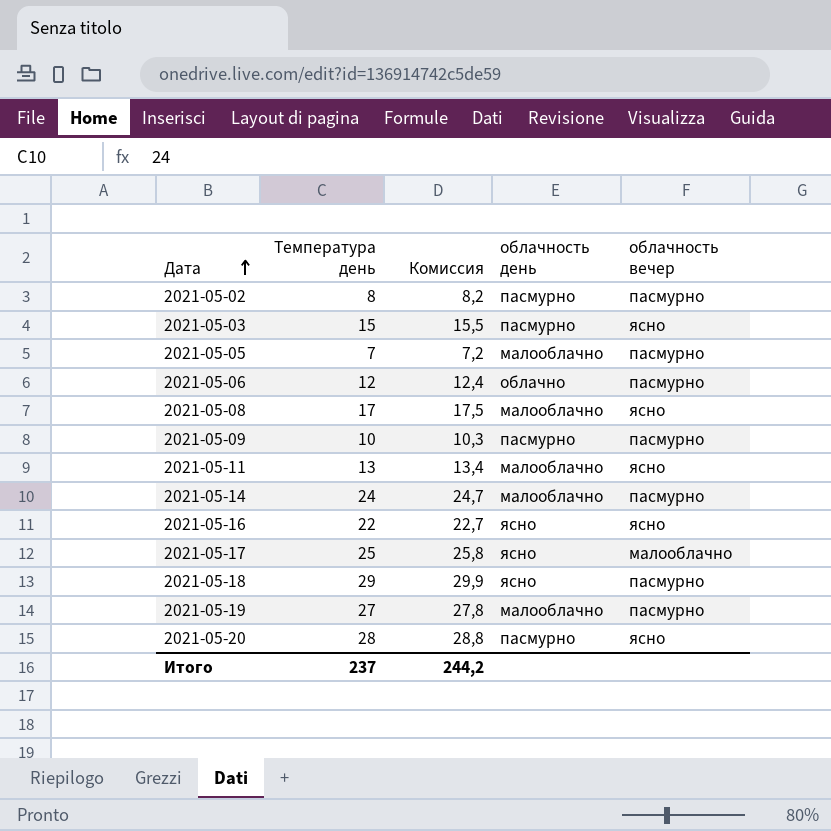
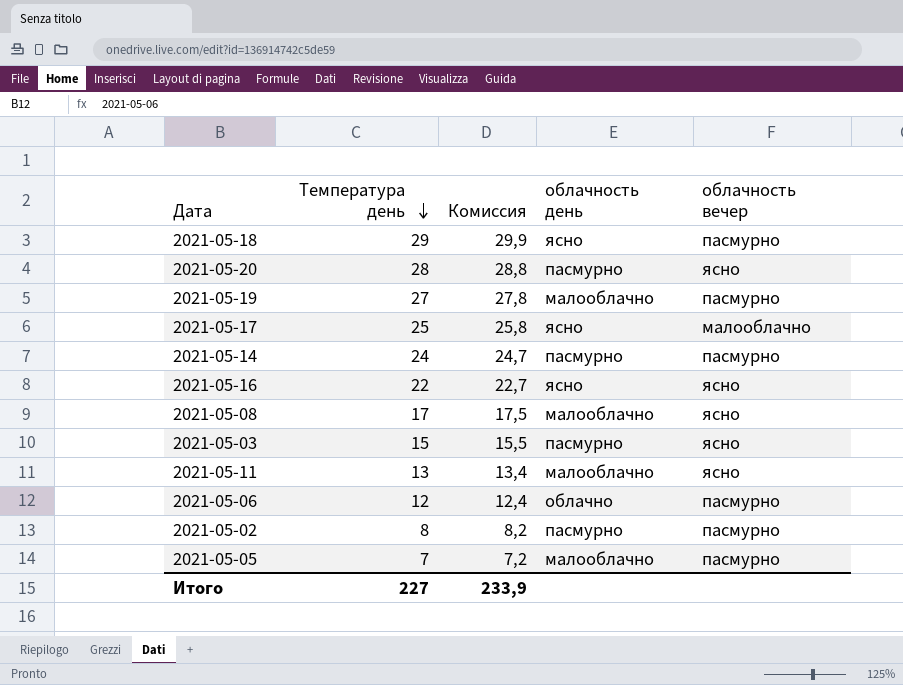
row order: Дата ascending -> Температура день descending
row 2021-05-09: 10 | 10,3 | пасмурно | пасмурно -> none
2021-05-14 | облачность день: малооблачно -> пасмурно
Итого | Температура день: 237 -> 227
Итого | Комиссия: 244,2 -> 233,9

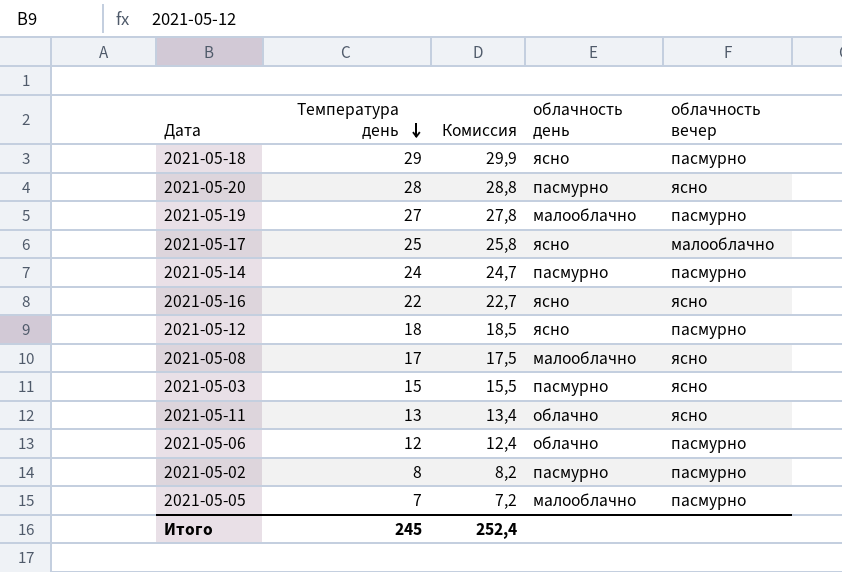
row 2021-05-12: none -> 18 | 18,5 | ясно | пасмурно
2021-05-11 | облачность день: малооблачно -> облачно
Итого | Температура день: 227 -> 245
Итого | Комиссия: 233,9 -> 252,4

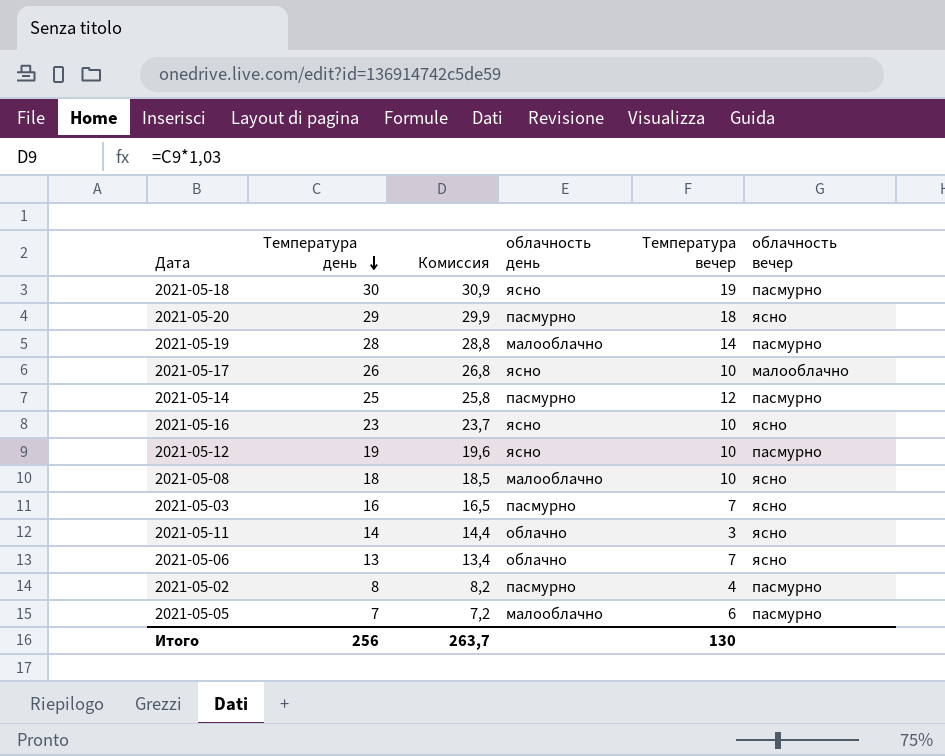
column Температура вечер | position: none -> 5
2021-05-18 | Температура день: 29 -> 30
2021-05-18 | Комиссия: 29,9 -> 30,9
2021-05-20 | Температура день: 28 -> 29
2021-05-20 | Комиссия: 28,8 -> 29,9
2021-05-19 | Температура день: 27 -> 28
2021-05-19 | Комиссия: 27,8 -> 28,8
2021-05-17 | Температура день: 25 -> 26
2021-05-17 | Комиссия: 25,8 -> 26,8
2021-05-14 | Температура день: 24 -> 25
2021-05-14 | Комиссия: 24,7 -> 25,8
2021-05-16 | Температура день: 22 -> 23
2021-05-16 | Комиссия: 22,7 -> 23,7
2021-05-12 | Температура день: 18 -> 19
2021-05-12 | Комиссия: 18,5 -> 19,6
2021-05-08 | Температура день: 17 -> 18
2021-05-08 | Комиссия: 17,5 -> 18,5
2021-05-03 | Температура день: 15 -> 16
2021-05-03 | Комиссия: 15,5 -> 16,5
2021-05-11 | Температура день: 13 -> 14
2021-05-11 | Комиссия: 13,4 -> 14,4
2021-05-06 | Температура день: 12 -> 13
2021-05-06 | Комиссия: 12,4 -> 13,4
2021-05-06 | облачность вечер: пасмурно -> ясно
Итого | Температура день: 245 -> 256
Итого | Комиссия: 252,4 -> 263,7

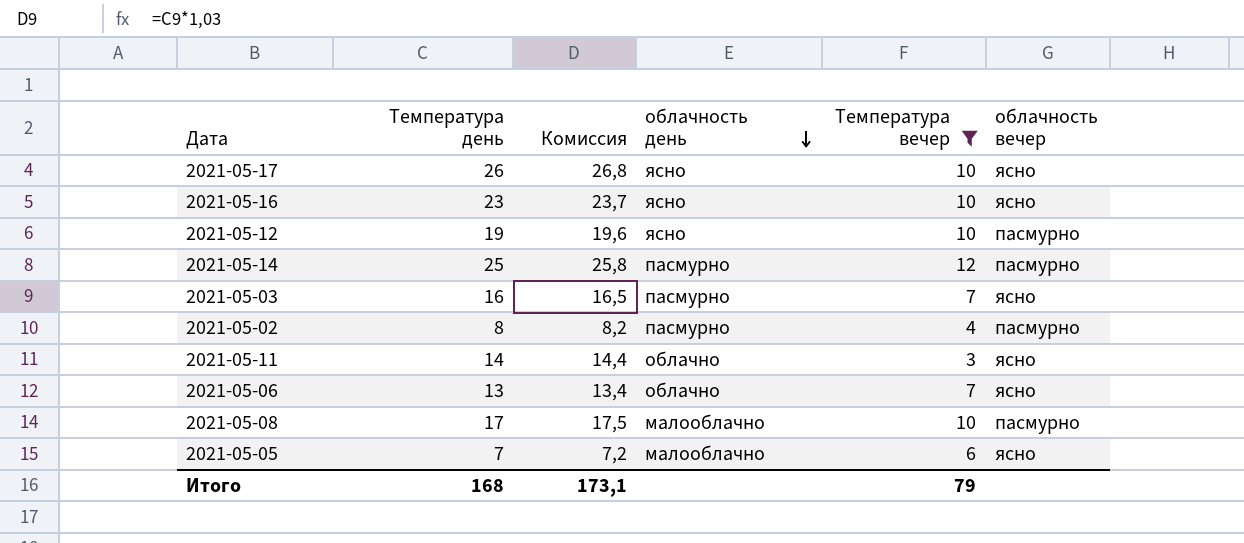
filter: none -> Температура вечер <= 12
row order: Температура день descending -> облачность день descending
2021-05-17 | облачность вечер: малооблачно -> ясно
2021-05-08 | Температура день: 18 -> 17
2021-05-08 | Комиссия: 18,5 -> 17,5
2021-05-08 | облачность вечер: ясно -> пасмурно
2021-05-05 | облачность вечер: пасмурно -> ясно
Итого | Температура день: 256 -> 168
Итого | Комиссия: 263,7 -> 173,1
Итого | Температура вечер: 130 -> 79

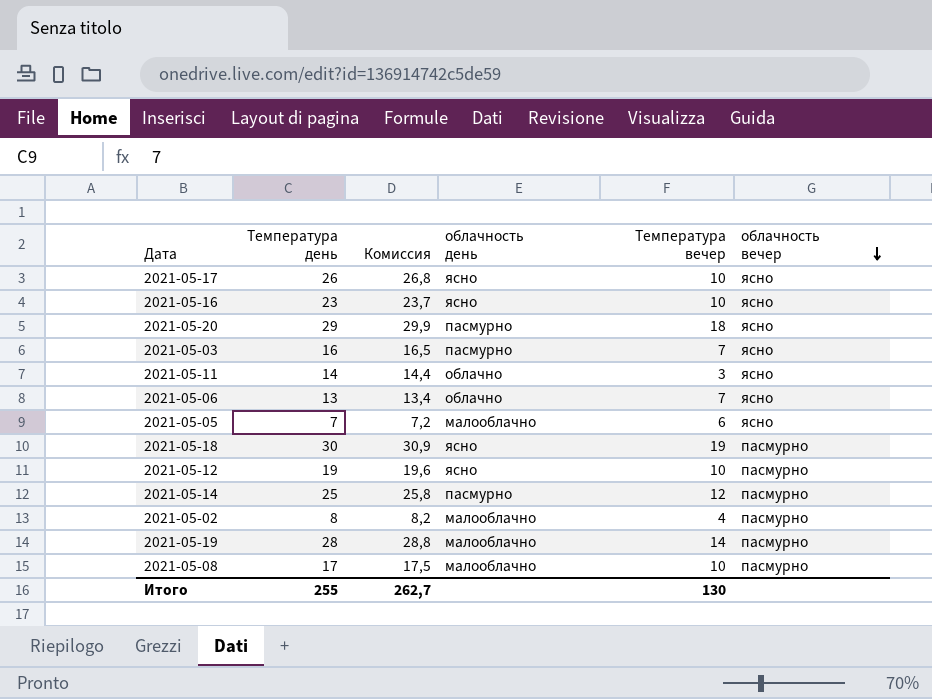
filter: Температура вечер <= 12 -> none
row order: облачность день descending -> облачность вечер descending
2021-05-02 | облачность день: пасмурно -> малооблачно
Итого | Температура день: 168 -> 255
Итого | Комиссия: 173,1 -> 262,7
Итого | Температура вечер: 79 -> 130

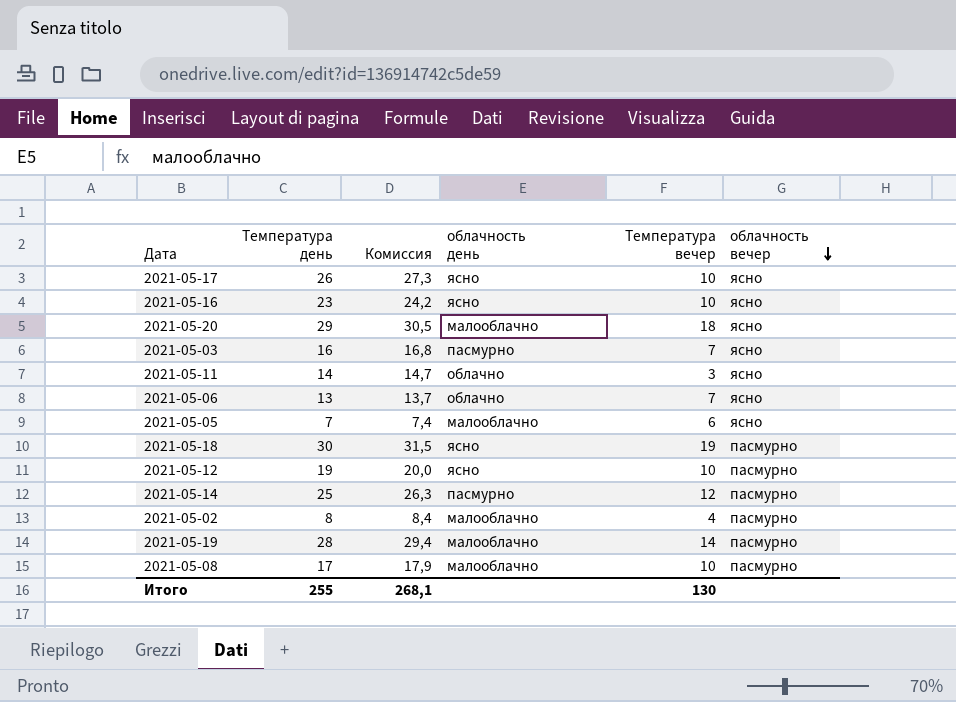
column Комиссия | formula: [Температура день] * 1,03 -> [Температура день] * 1,05
2021-05-20 | облачность день: пасмурно -> малооблачно
Итого | Комиссия: 262,7 -> 268,1

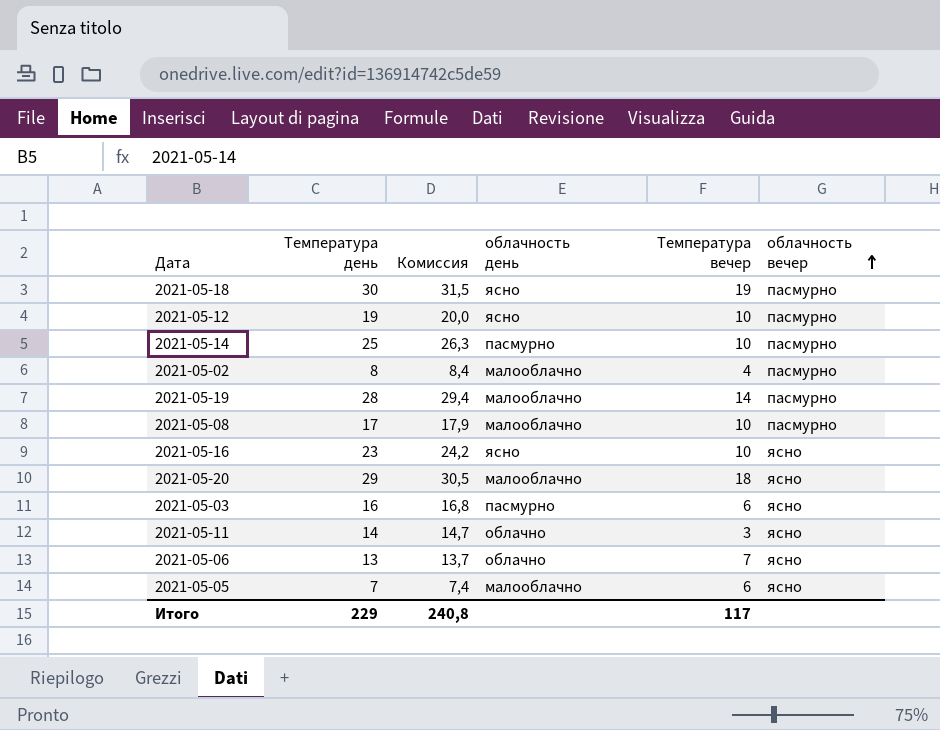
row order: облачность вечер descending -> облачность вечер ascending
row 2021-05-17: 26 | 27,3 | ясно | 10 | ясно -> none
2021-05-14 | Температура вечер: 12 -> 10
2021-05-03 | Температура вечер: 7 -> 6
Итого | Температура день: 255 -> 229
Итого | Комиссия: 268,1 -> 240,8
Итого | Температура вечер: 130 -> 117

